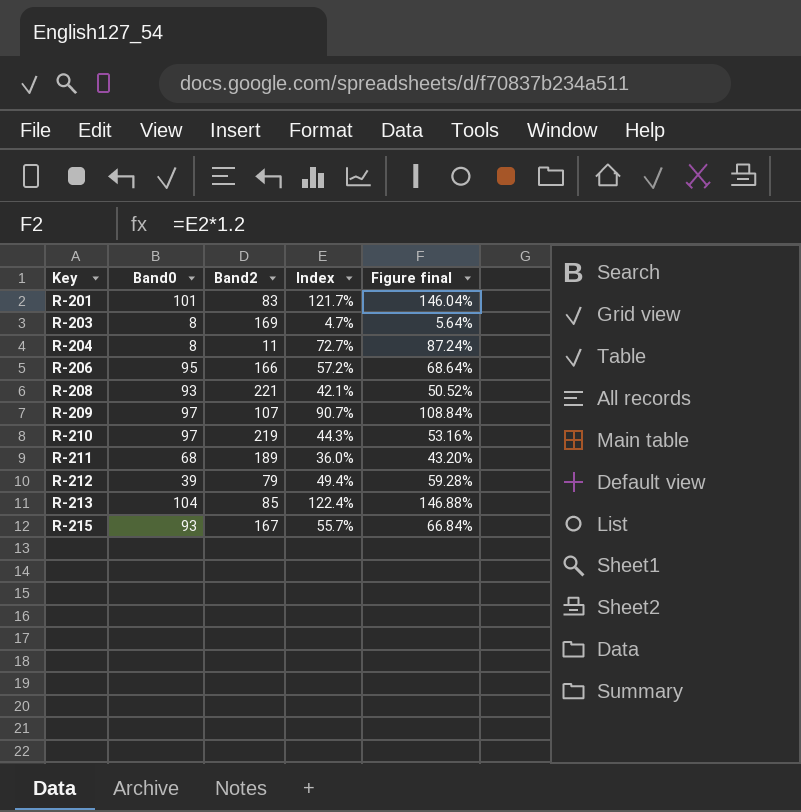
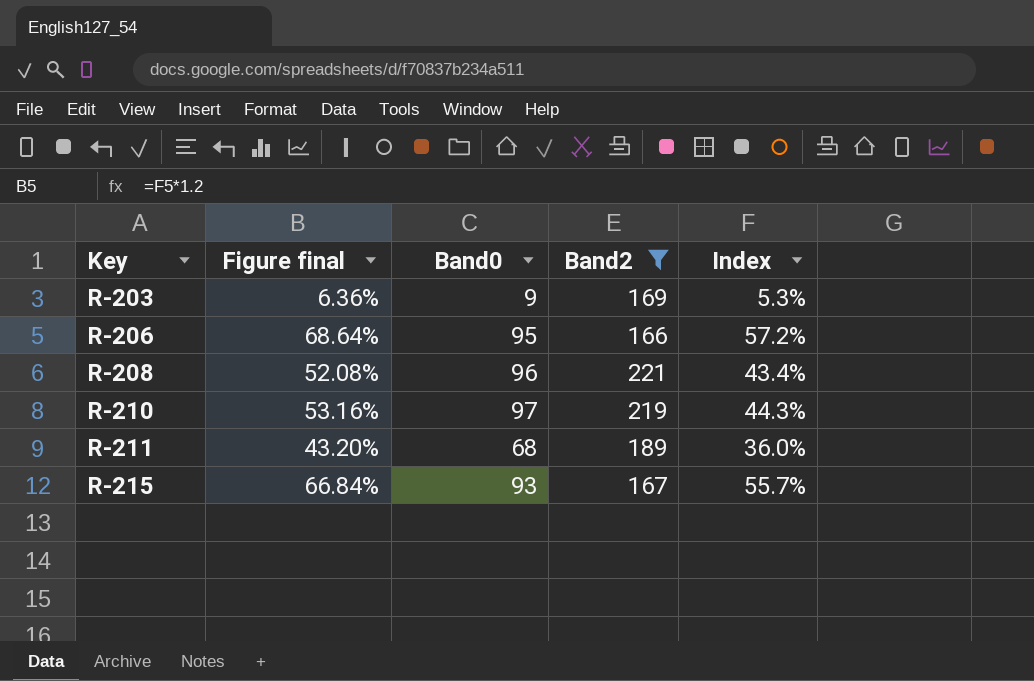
filter: none -> Band2 >= 166
column Figure final | position: 5 -> 2
R-203 | Figure final: 5.64% -> 6.36%
R-203 | Band0: 8 -> 9
R-203 | Index: 4.7% -> 5.3%
R-208 | Figure final: 50.52% -> 52.08%
R-208 | Band0: 93 -> 96
R-208 | Index: 42.1% -> 43.4%

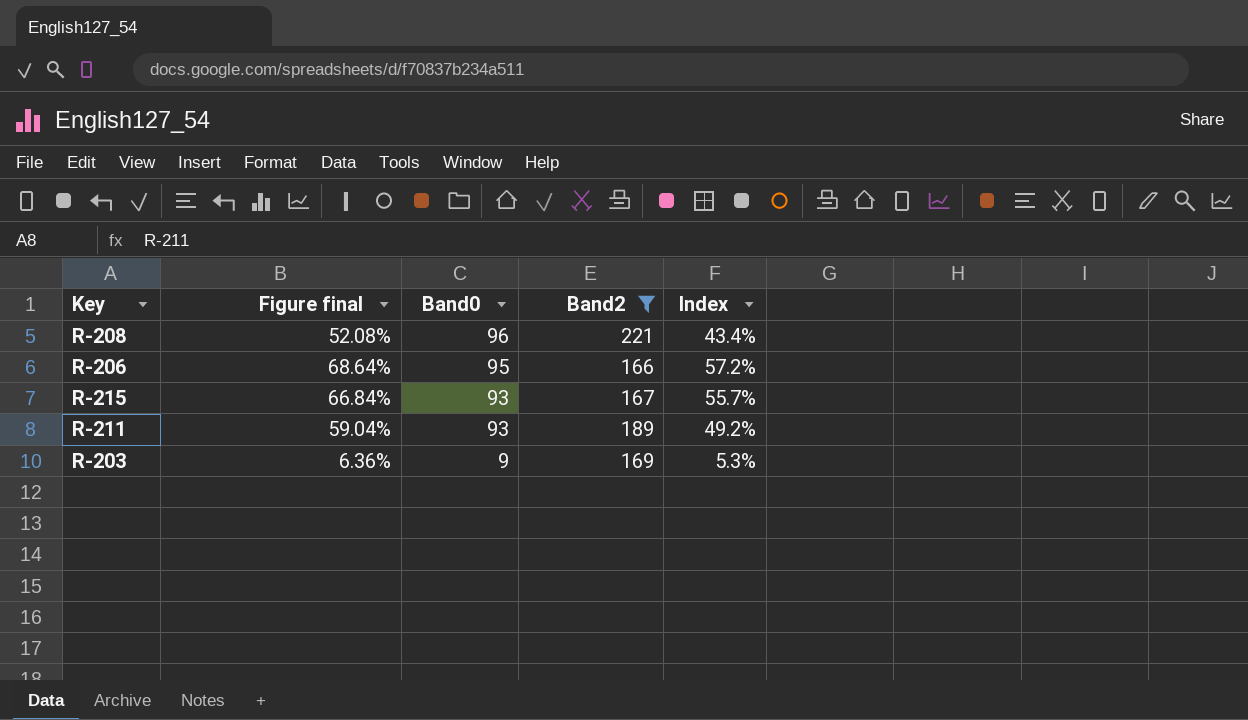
row order: Key ascending -> Band0 descending
row R-210: 53.16% | 97 | 219 | 44.3% -> none
R-211 | Figure final: 43.20% -> 59.04%
R-211 | Band0: 68 -> 93
R-211 | Index: 36.0% -> 49.2%

